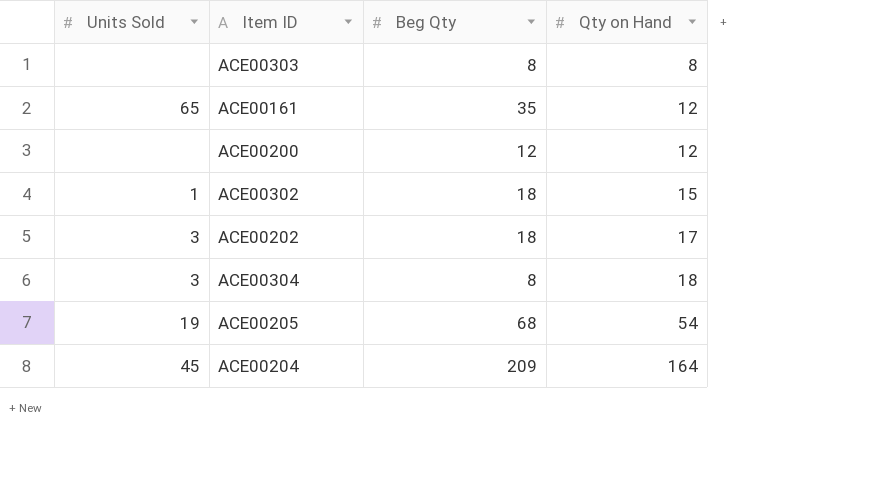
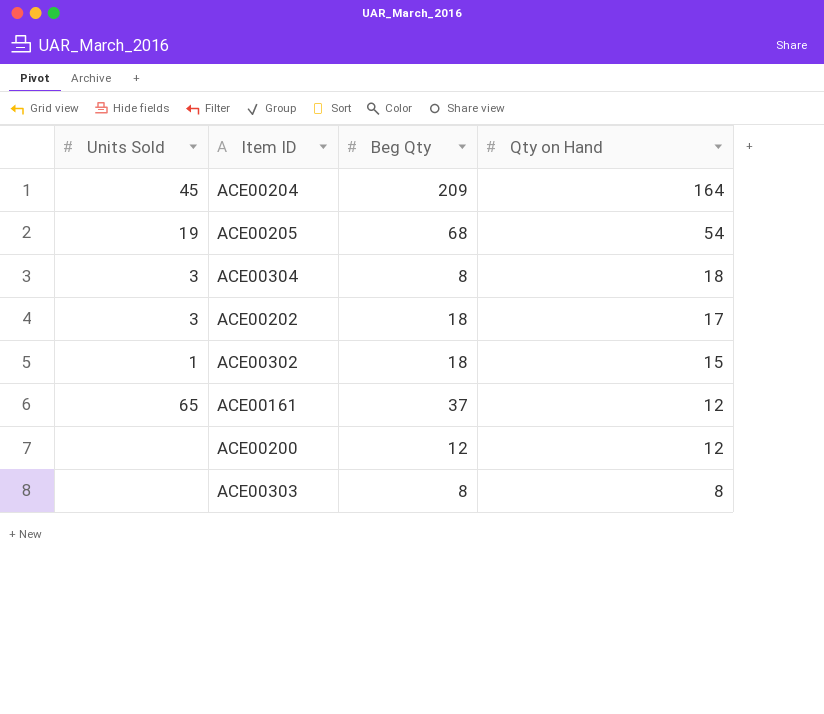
row order: Qty on Hand ascending -> Qty on Hand descending
ACE00161 | Beg Qty: 35 -> 37

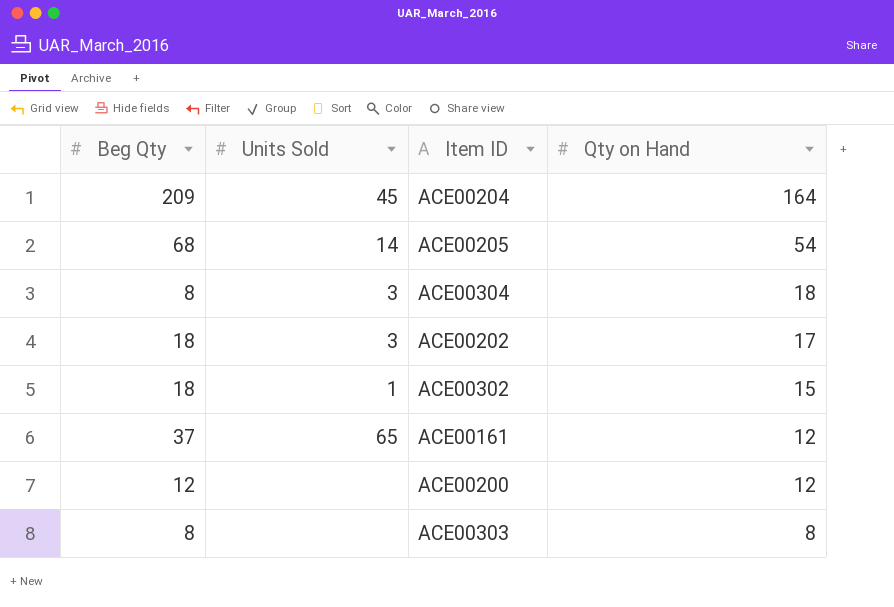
column Beg Qty | position: 3 -> 1
ACE00205 | Units Sold: 19 -> 14

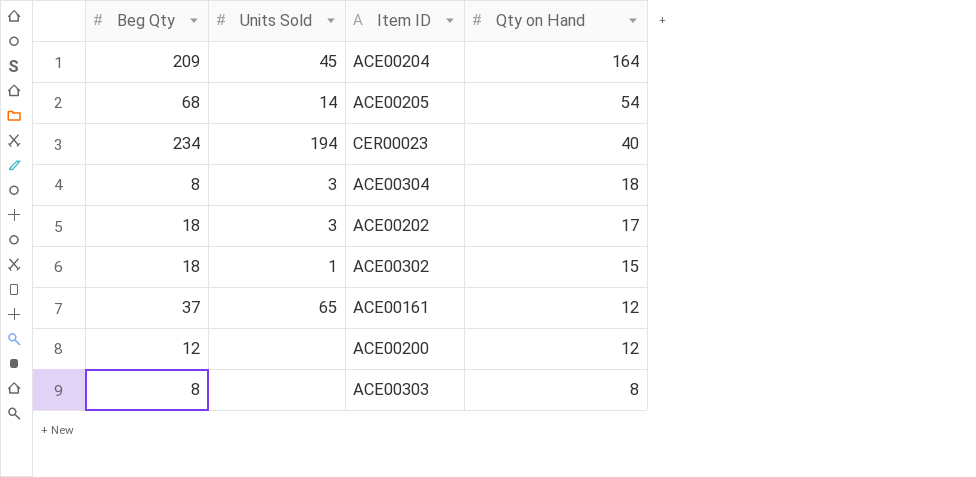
row CER00023: none -> 234 | 194 | 40

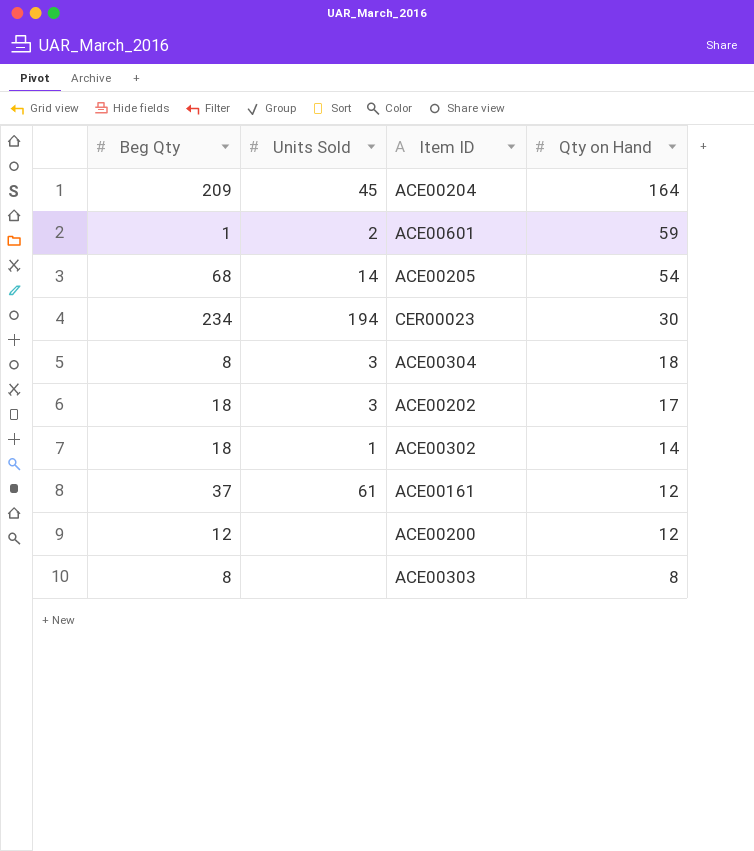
row ACE00601: none -> 1 | 2 | 59
CER00023 | Qty on Hand: 40 -> 30
ACE00302 | Qty on Hand: 15 -> 14
ACE00161 | Units Sold: 65 -> 61

